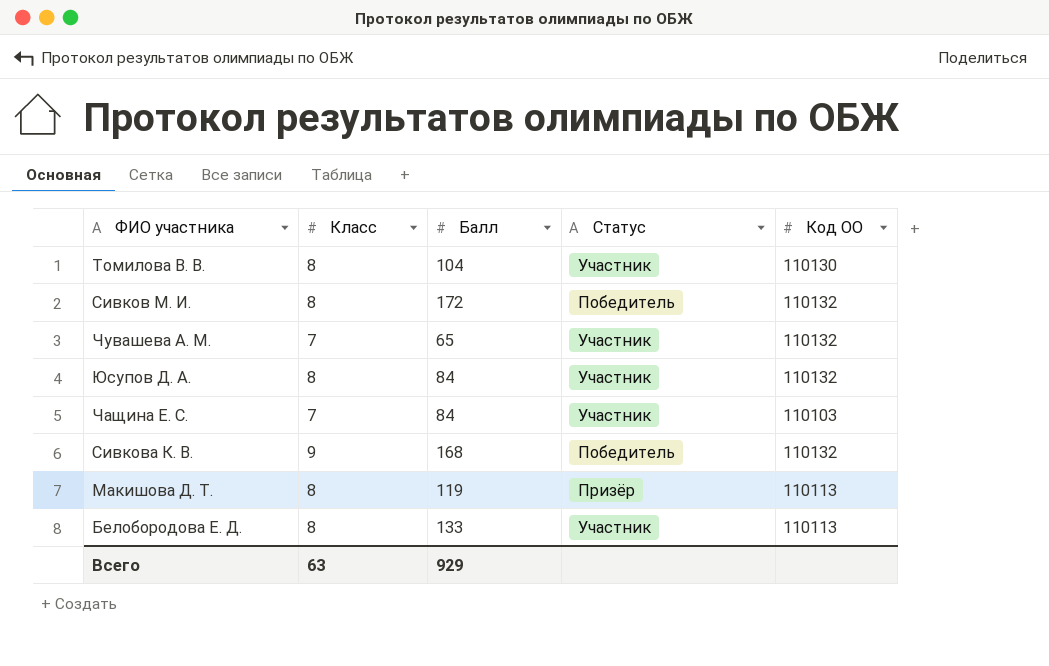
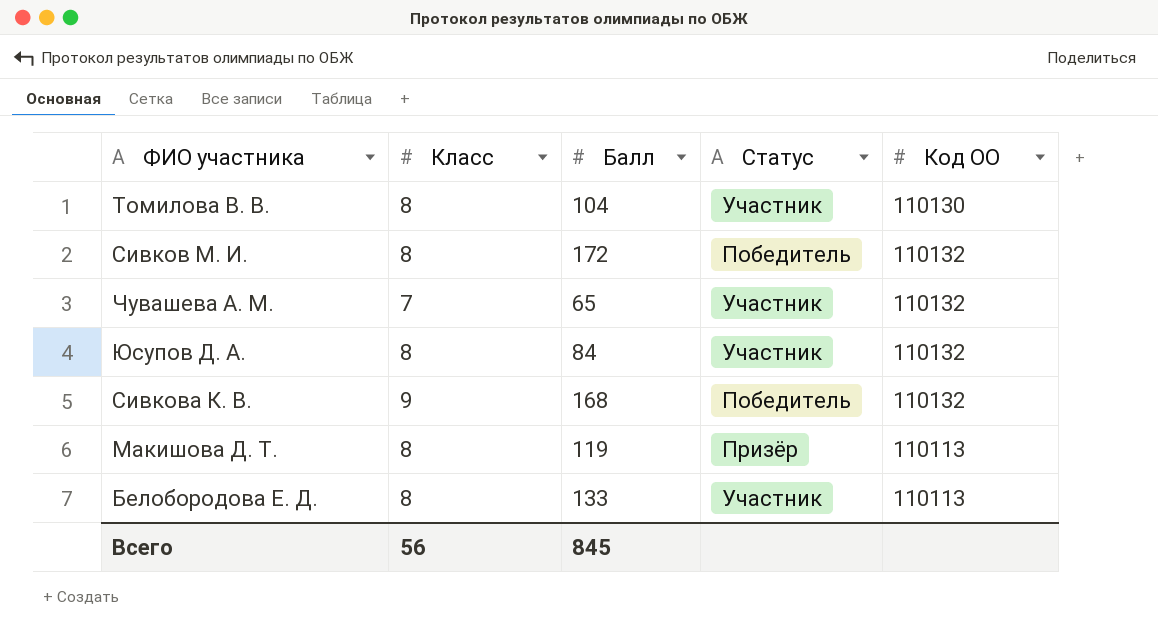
row Чащина Е. С.: 7 | 84 | Участник | 110103 -> none
Всего | Класс: 63 -> 56
Всего | Балл: 929 -> 845

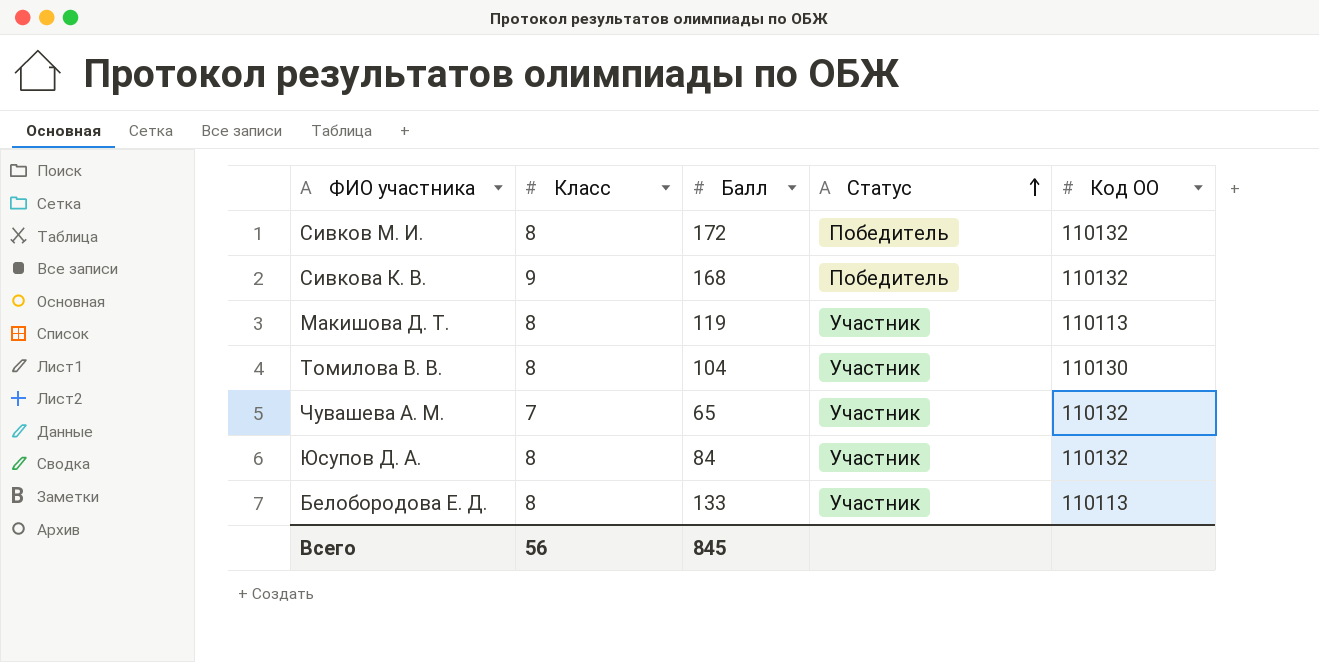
row order: none -> Статус ascending
Макишова Д. Т. | Статус: Призёр -> Участник

